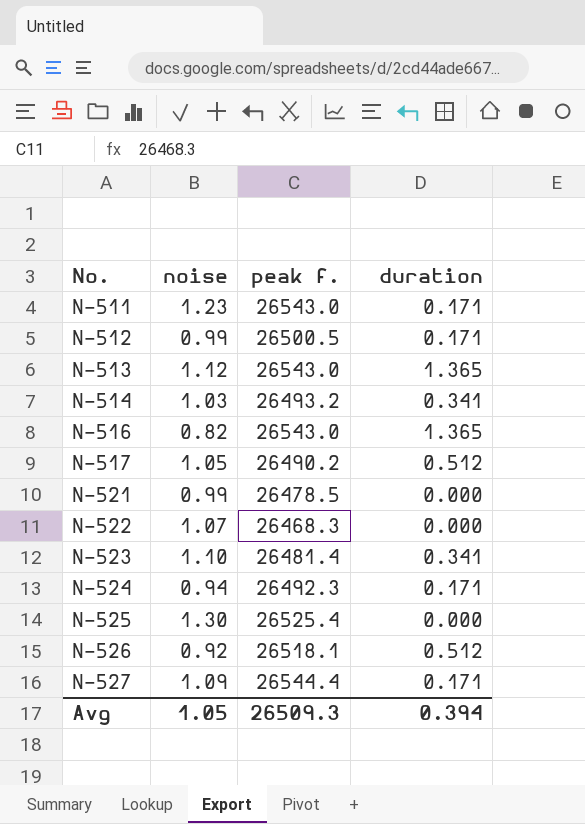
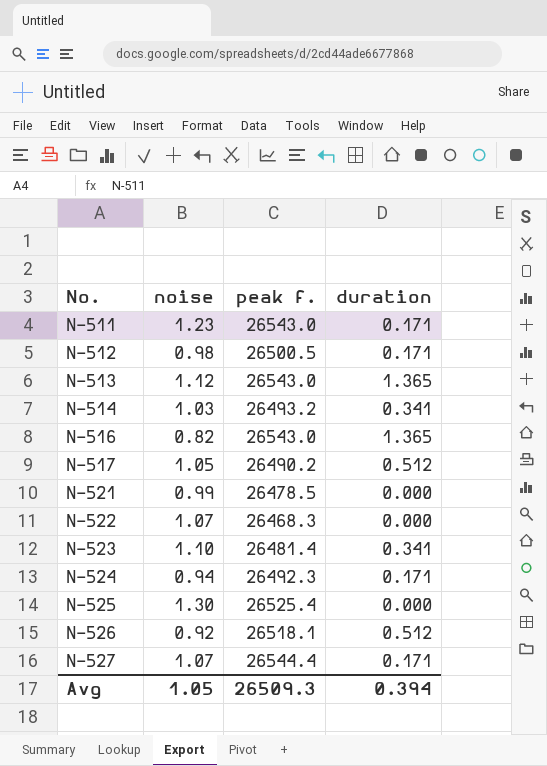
N-512 | noise: 0.99 -> 0.98
N-527 | noise: 1.09 -> 1.07

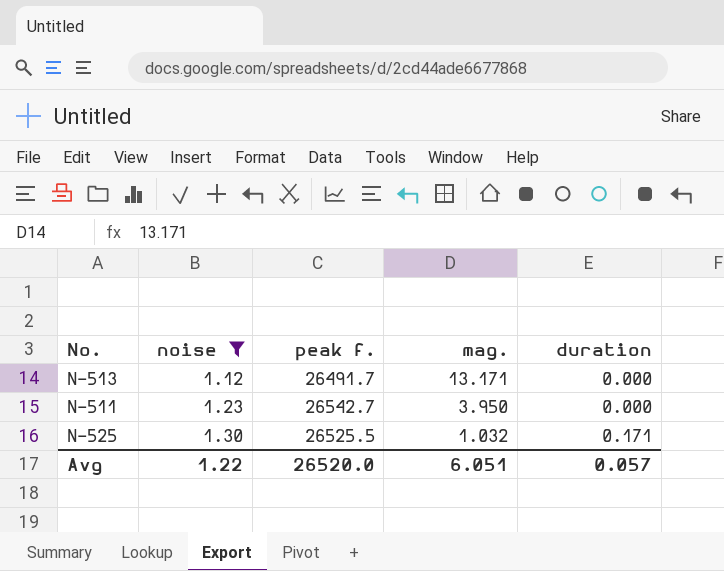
filter: none -> noise >= 1.12
row order: No. ascending -> noise ascending
column mag. | position: none -> 4
N-513 | peak f.: 26543.0 -> 26491.7
N-513 | duration: 1.365 -> 0.000
N-511 | peak f.: 26543.0 -> 26542.7
N-511 | duration: 0.171 -> 0.000
N-525 | peak f.: 26525.4 -> 26525.5
N-525 | duration: 0.000 -> 0.171
Avg | noise: 1.05 -> 1.22
Avg | peak f.: 26509.3 -> 26520.0
Avg | duration: 0.394 -> 0.057

